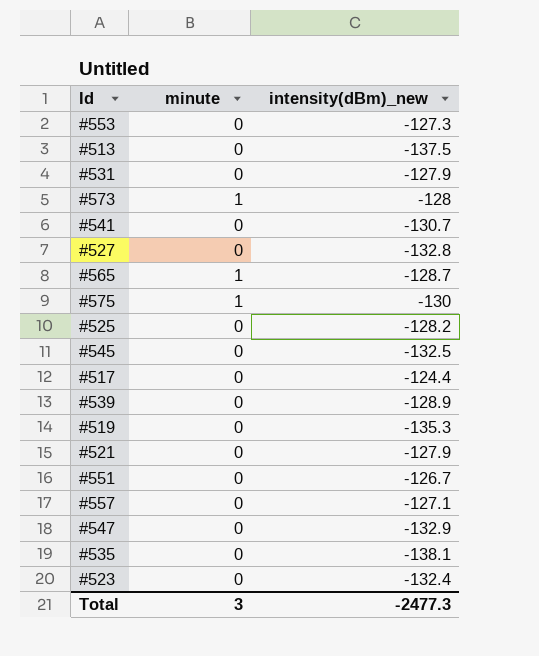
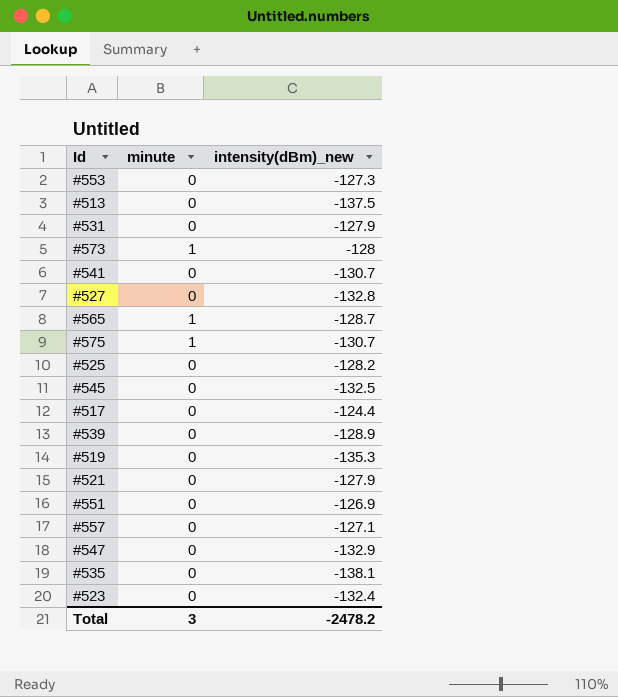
#575 | intensity(dBm)_new: -130 -> -130.7
#551 | intensity(dBm)_new: -126.7 -> -126.9
Total | intensity(dBm)_new: -2477.3 -> -2478.2

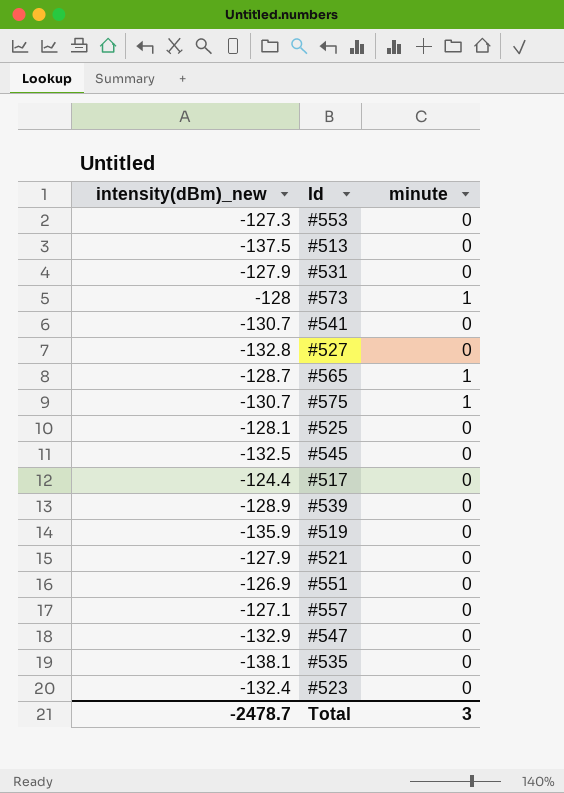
column intensity(dBm)_new | position: 3 -> 1
#525 | intensity(dBm)_new: -128.2 -> -128.1
#519 | intensity(dBm)_new: -135.3 -> -135.9
Total | intensity(dBm)_new: -2478.2 -> -2478.7

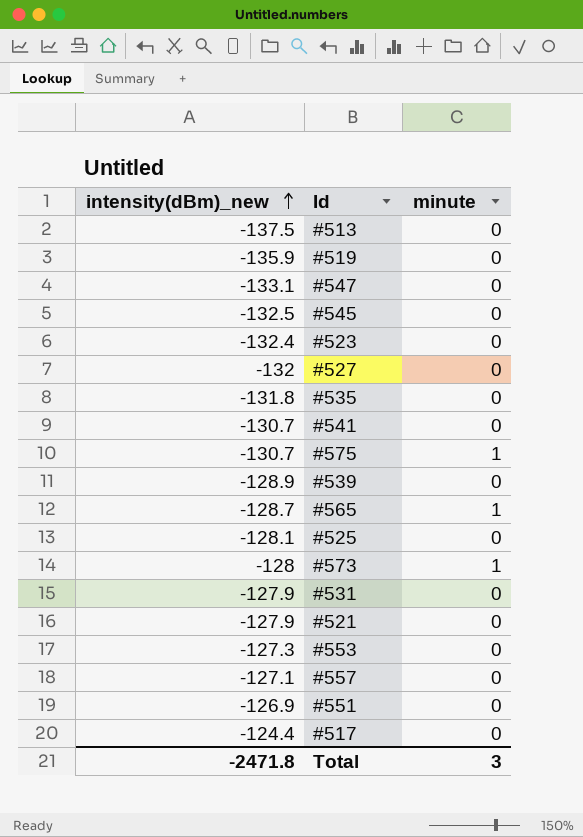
row order: none -> intensity(dBm)_new ascending
#547 | intensity(dBm)_new: -132.9 -> -133.1
#527 | intensity(dBm)_new: -132.8 -> -132
#535 | intensity(dBm)_new: -138.1 -> -131.8
Total | intensity(dBm)_new: -2478.7 -> -2471.8

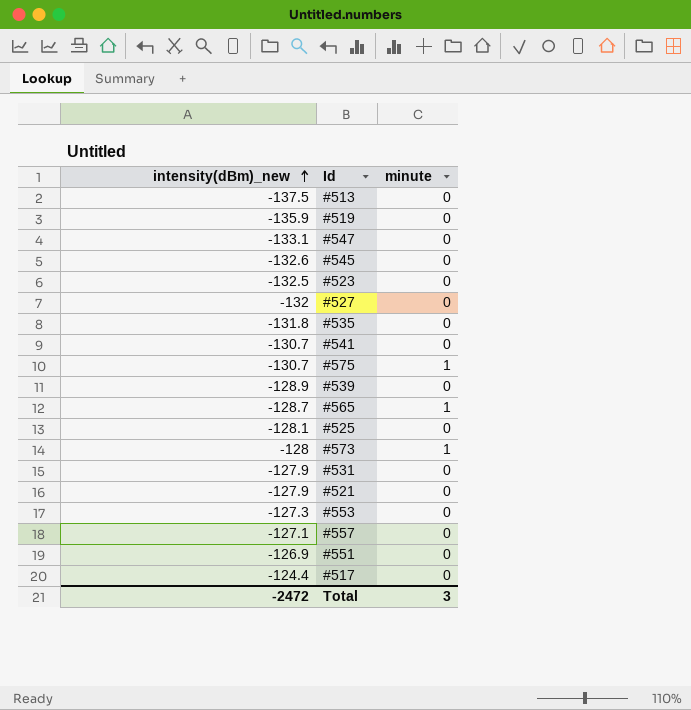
#545 | intensity(dBm)_new: -132.5 -> -132.6
#523 | intensity(dBm)_new: -132.4 -> -132.5
Total | intensity(dBm)_new: -2471.8 -> -2472

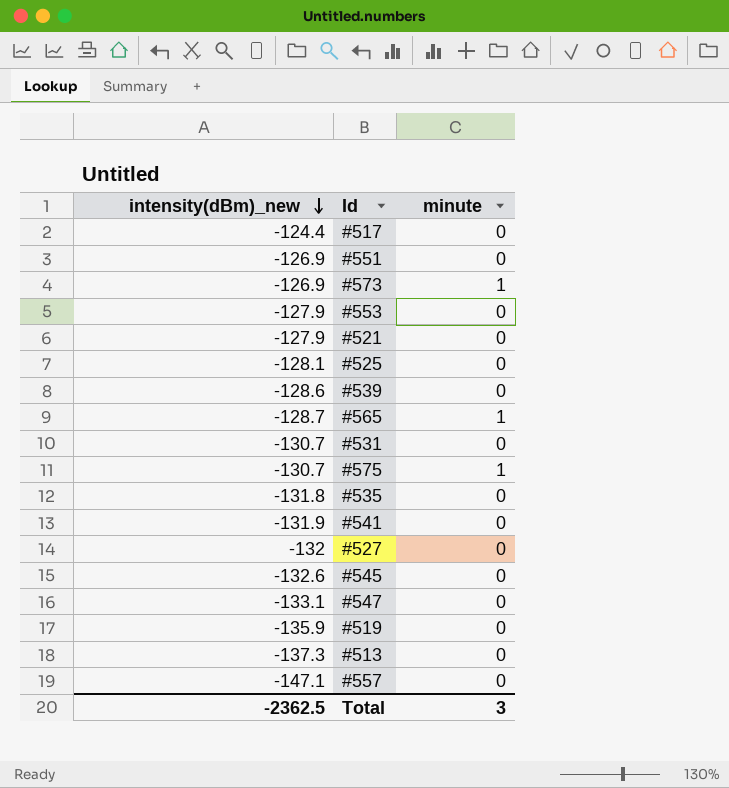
row order: intensity(dBm)_new ascending -> intensity(dBm)_new descending
row #523: -132.5 | 0 -> none
#573 | intensity(dBm)_new: -128 -> -126.9
#553 | intensity(dBm)_new: -127.3 -> -127.9
#539 | intensity(dBm)_new: -128.9 -> -128.6
#531 | intensity(dBm)_new: -127.9 -> -130.7
#541 | intensity(dBm)_new: -130.7 -> -131.9
#513 | intensity(dBm)_new: -137.5 -> -137.3
#557 | intensity(dBm)_new: -127.1 -> -147.1
Total | intensity(dBm)_new: -2472 -> -2362.5

